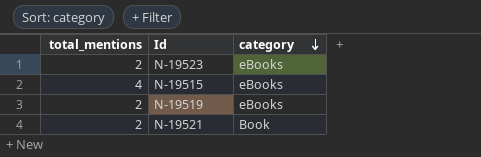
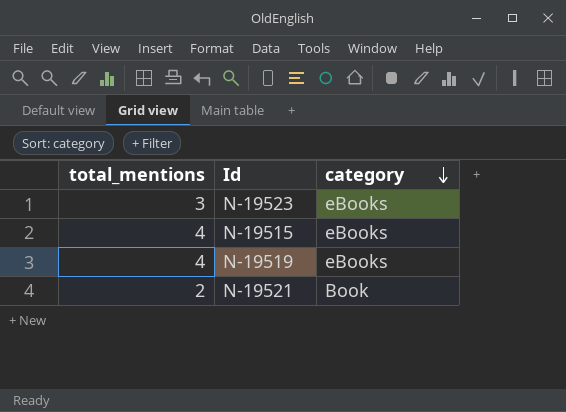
N-19523 | total_mentions: 2 -> 3
N-19519 | total_mentions: 2 -> 4

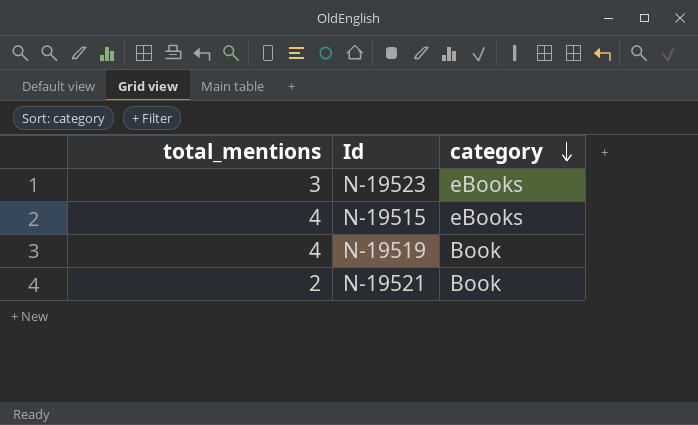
N-19519 | category: eBooks -> Book

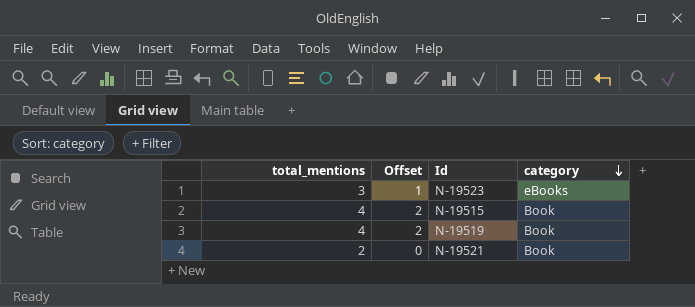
column Offset | formula: none -> [total_mentions] - 2
N-19515 | category: eBooks -> Book

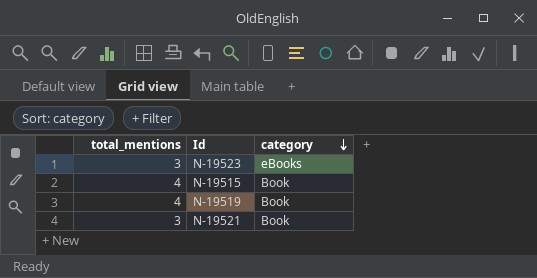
column Offset | formula: [total_mentions] - 2 -> none
N-19521 | total_mentions: 2 -> 3

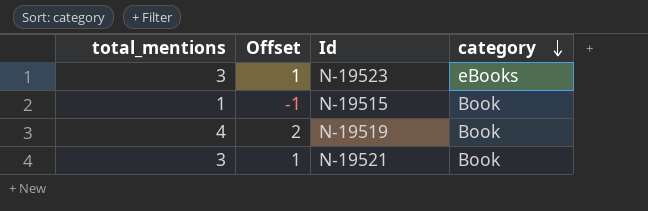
column Offset | formula: none -> [total_mentions] - 2
N-19515 | total_mentions: 4 -> 1

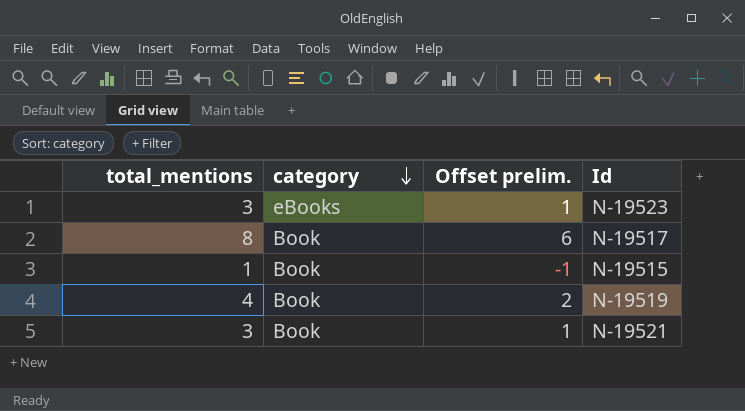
column category | position: 4 -> 2
column name: Offset -> Offset prelim.
row N-19517: none -> 8 | Book | 6

